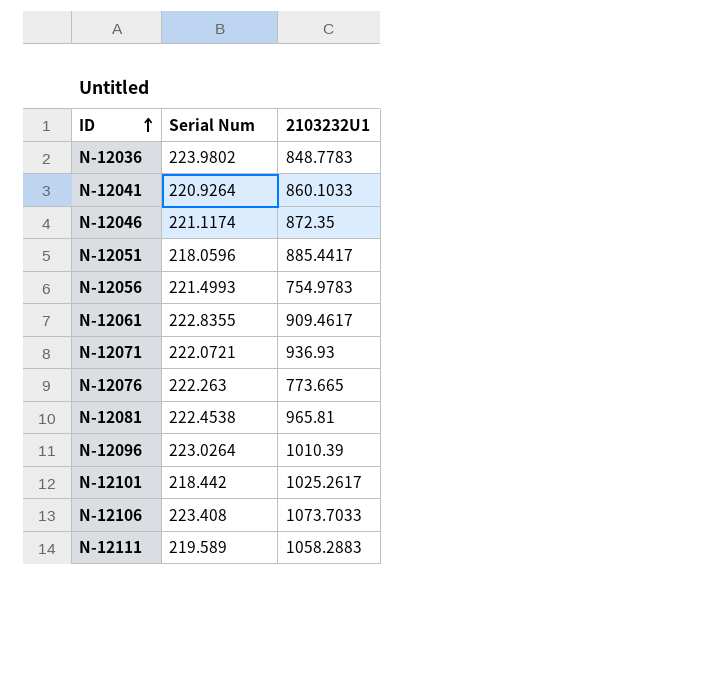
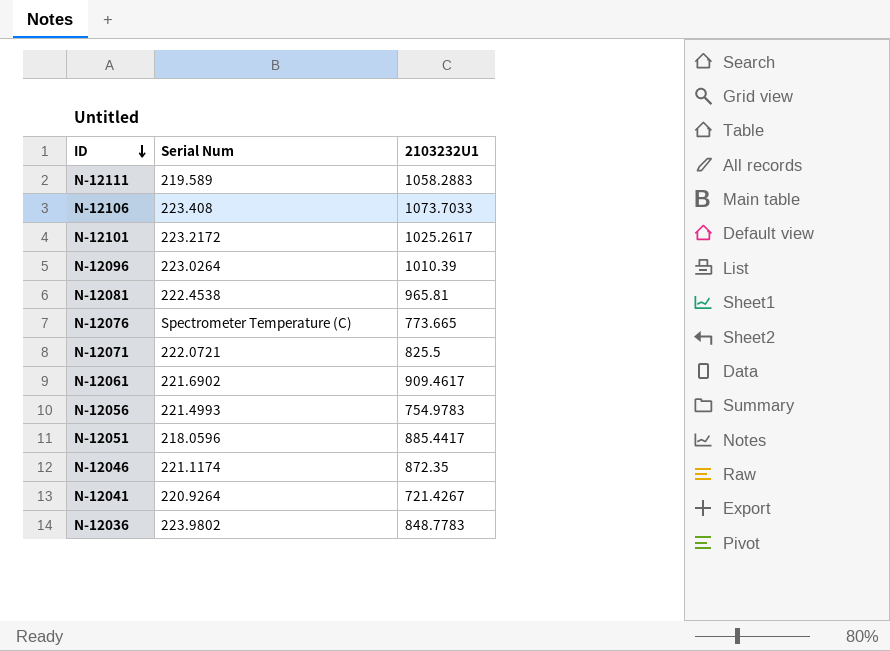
row order: ID ascending -> ID descending
N-12101 | Serial Num: 218.442 -> 223.2172
N-12076 | Serial Num: 222.263 -> Spectrometer Temperature (C)
N-12071 | 2103232U1: 936.93 -> 825.5
N-12061 | Serial Num: 222.8355 -> 221.6902
N-12041 | 2103232U1: 860.1033 -> 721.4267

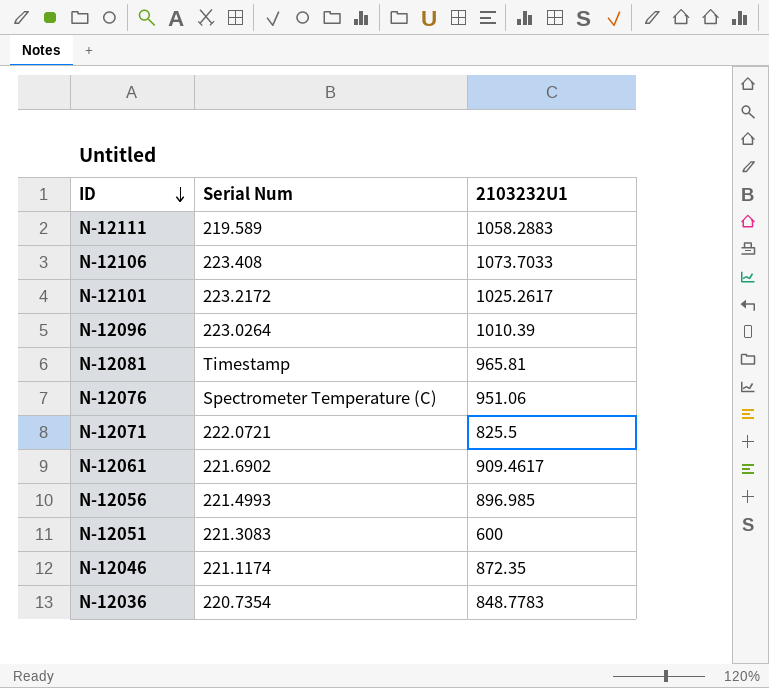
row N-12041: 220.9264 | 721.4267 -> none
N-12081 | Serial Num: 222.4538 -> Timestamp
N-12076 | 2103232U1: 773.665 -> 951.06
N-12056 | 2103232U1: 754.9783 -> 896.985
N-12051 | Serial Num: 218.0596 -> 221.3083
N-12051 | 2103232U1: 885.4417 -> 600
N-12036 | Serial Num: 223.9802 -> 220.7354

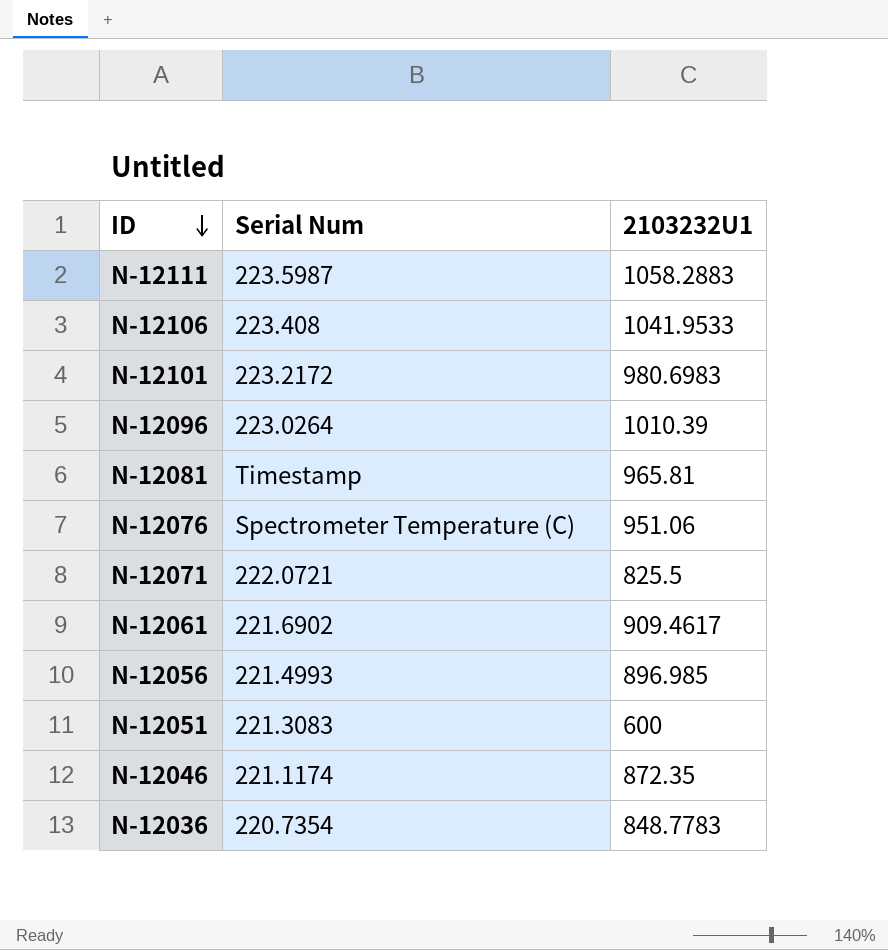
N-12111 | Serial Num: 219.589 -> 223.5987
N-12106 | 2103232U1: 1073.7033 -> 1041.9533
N-12101 | 2103232U1: 1025.2617 -> 980.6983

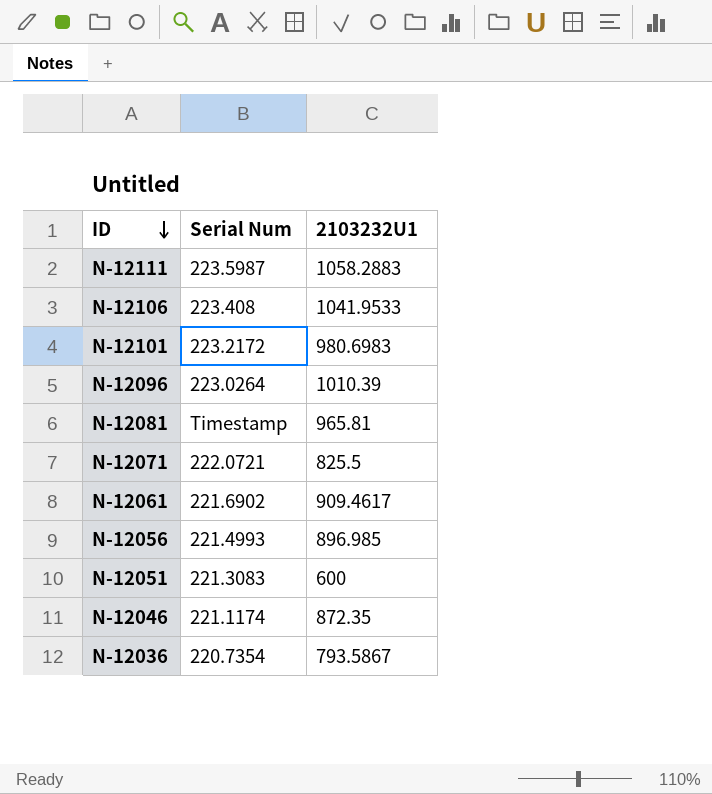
row N-12076: Spectrometer Temperature (C) | 951.06 -> none
N-12036 | 2103232U1: 848.7783 -> 793.5867

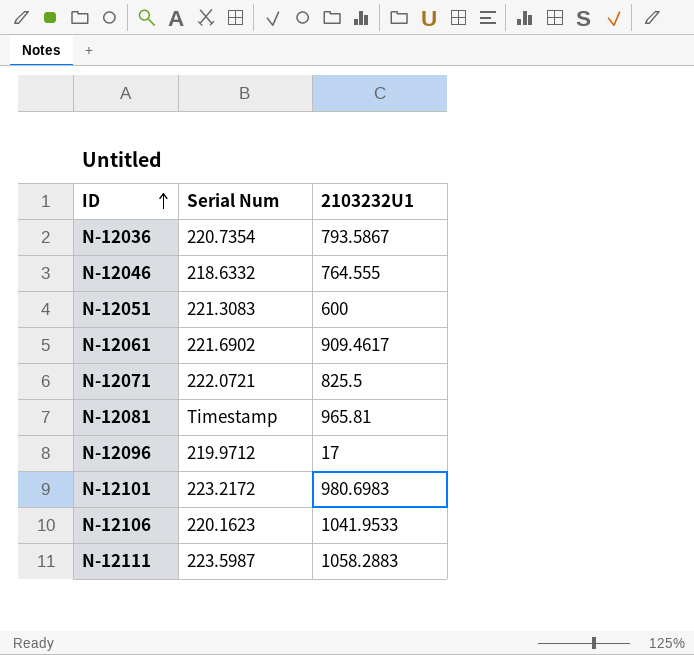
row order: ID descending -> ID ascending
row N-12056: 221.4993 | 896.985 -> none
N-12046 | Serial Num: 221.1174 -> 218.6332
N-12046 | 2103232U1: 872.35 -> 764.555
N-12096 | Serial Num: 223.0264 -> 219.9712
N-12096 | 2103232U1: 1010.39 -> 17
N-12106 | Serial Num: 223.408 -> 220.1623

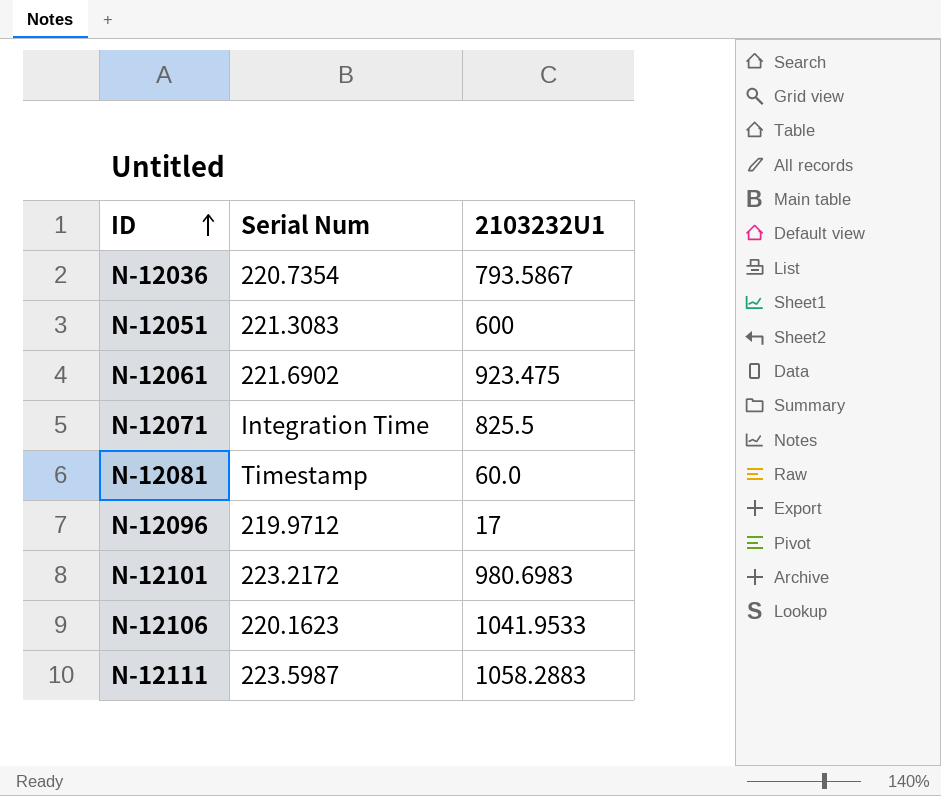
row N-12046: 218.6332 | 764.555 -> none
N-12061 | 2103232U1: 909.4617 -> 923.475
N-12071 | Serial Num: 222.0721 -> Integration Time
N-12081 | 2103232U1: 965.81 -> 60.0

